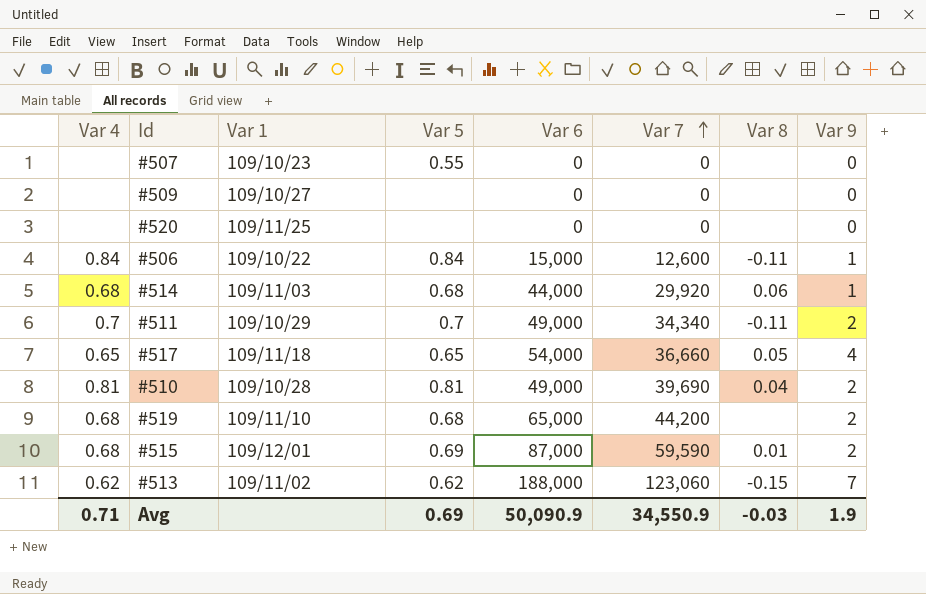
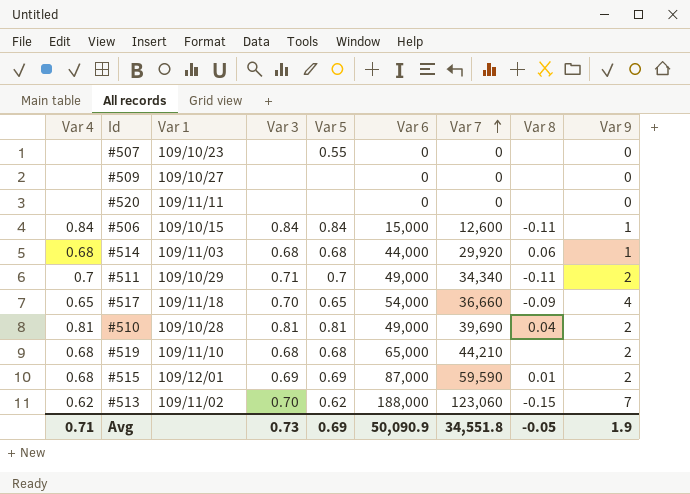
column Var 3 | position: none -> 4
#520 | Var 1: 109/11/25 -> 109/11/11
#506 | Var 1: 109/10/22 -> 109/10/15
#517 | Var 8: 0.05 -> -0.09
#519 | Var 7: 44,200 -> 44,210
Avg | Var 7: 34,550.9 -> 34,551.8
Avg | Var 8: -0.03 -> -0.05

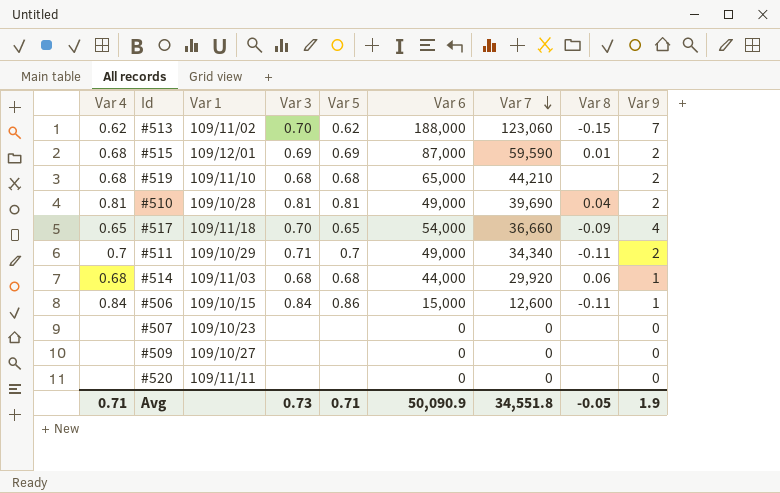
row order: Var 7 ascending -> Var 7 descending
#506 | Var 5: 0.84 -> 0.86
#507 | Var 5: 0.55 -> none
Avg | Var 5: 0.69 -> 0.71

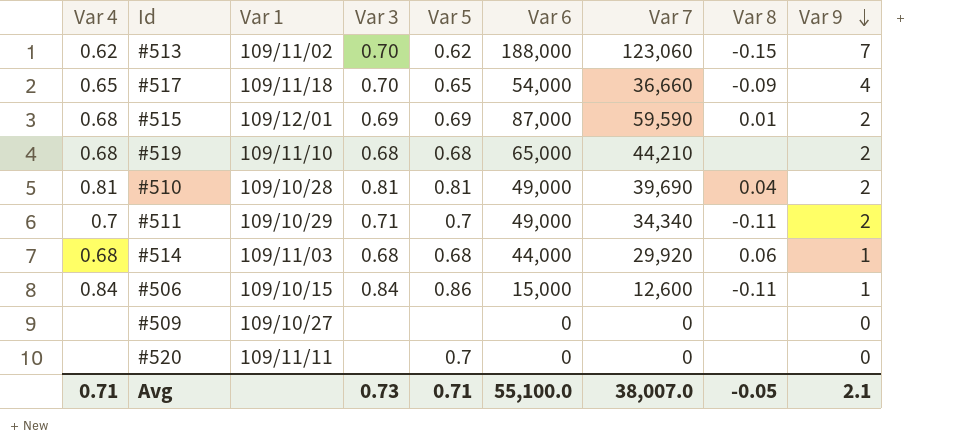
row order: Var 7 descending -> Var 9 descending
row #507: none | 109/10/23 | none | none | 0 | 0 | none | 0 -> none
#520 | Var 5: none -> 0.7
Avg | Var 6: 50,090.9 -> 55,100.0
Avg | Var 7: 34,551.8 -> 38,007.0
Avg | Var 9: 1.9 -> 2.1

